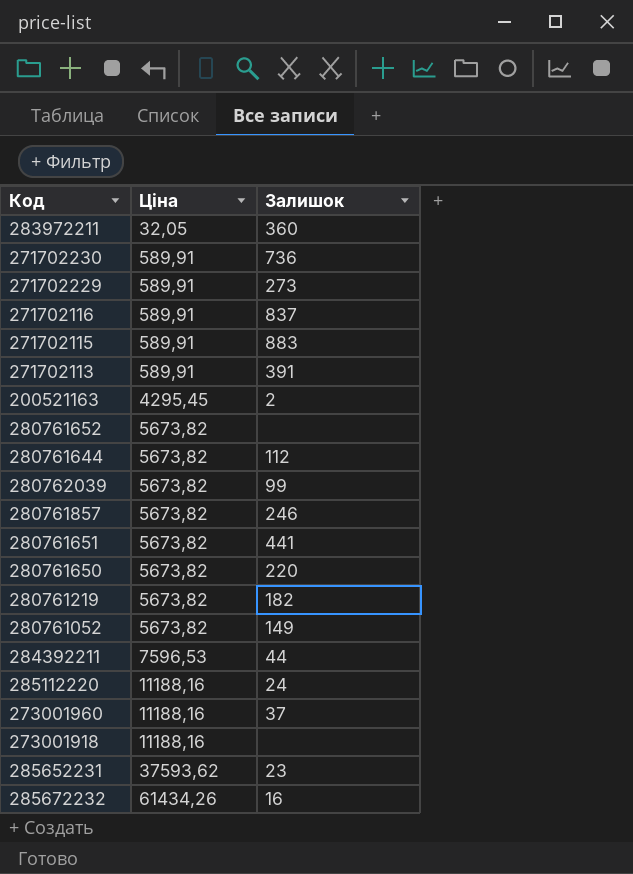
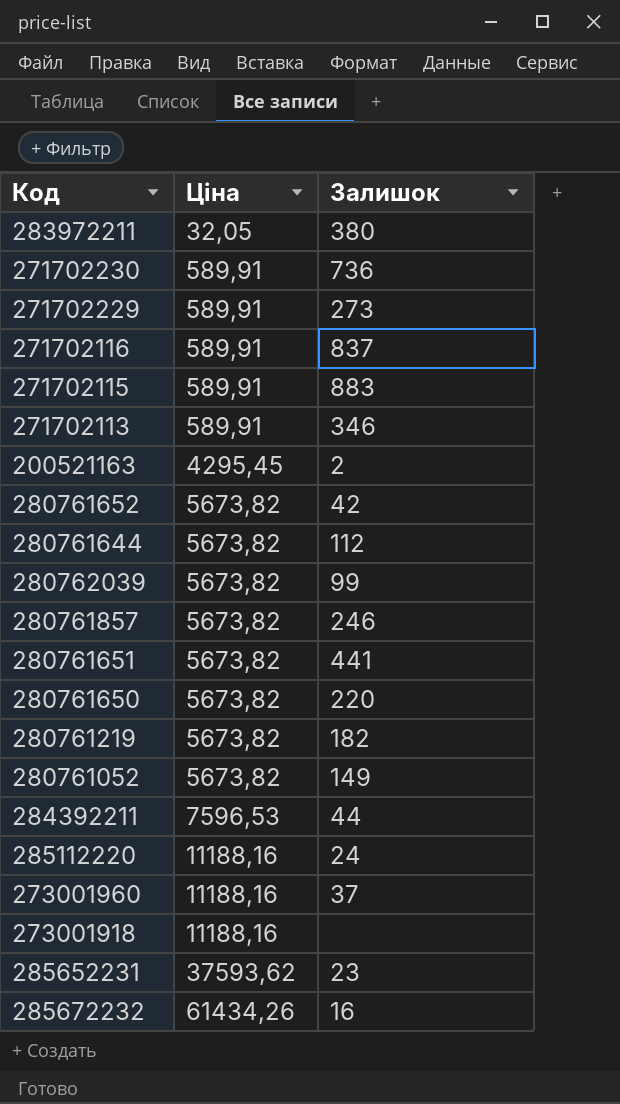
283972211 | Залишок: 360 -> 380
271702113 | Залишок: 391 -> 346
280761652 | Залишок: none -> 42

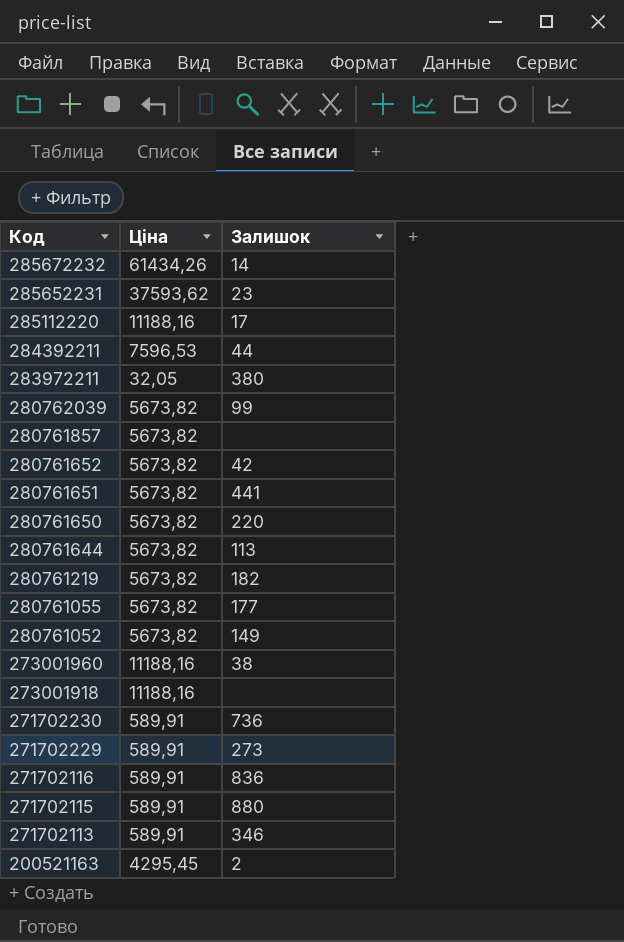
row order: Ціна ascending -> Код descending
285672232 | Залишок: 16 -> 14
285112220 | Залишок: 24 -> 17
280761857 | Залишок: 246 -> none
280761644 | Залишок: 112 -> 113
row 280761055: none -> 5673,82 | 177
273001960 | Залишок: 37 -> 38
271702116 | Залишок: 837 -> 836
271702115 | Залишок: 883 -> 880

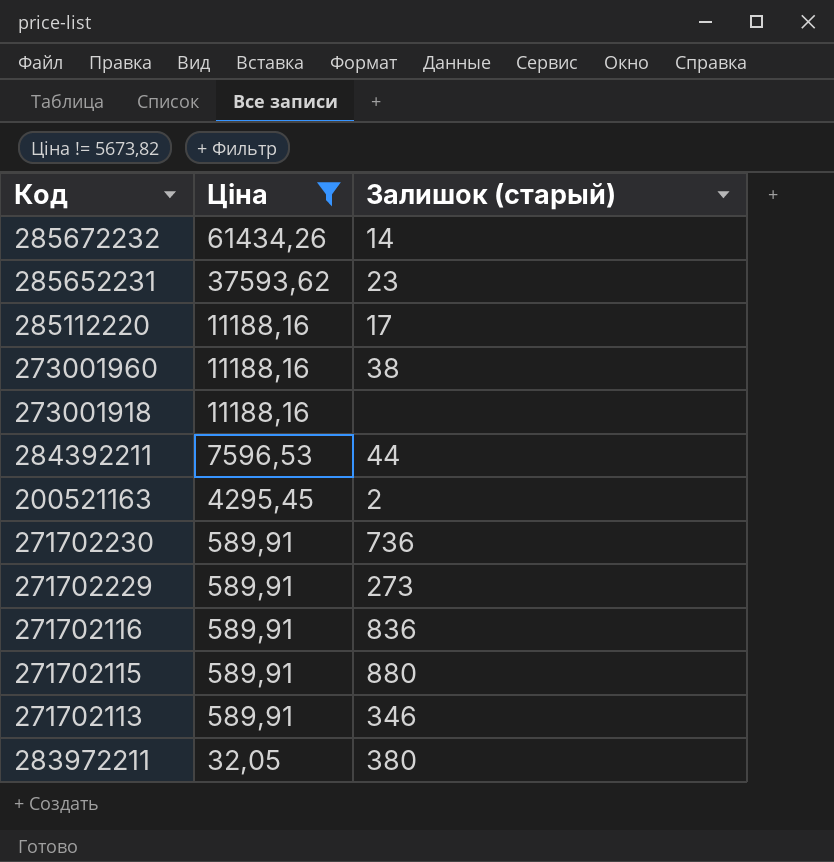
filter: none -> Ціна != 5673,82
row order: Код descending -> Ціна descending
column name: Залишок -> Залишок (старый)

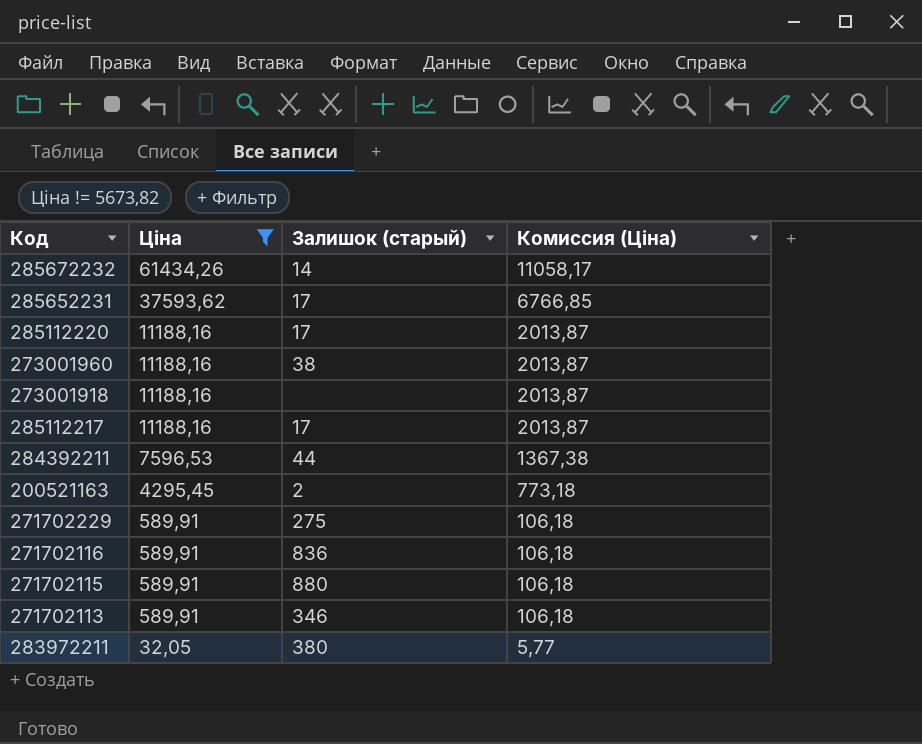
column Комиссия (Ціна) | formula: none -> [Ціна] * 0,18
row 271702230: 589,91 | 736 -> none
285652231 | Залишок (старый): 23 -> 17
row 285112217: none -> 11188,16 | 17 | 2013,87
271702229 | Залишок (старый): 273 -> 275

